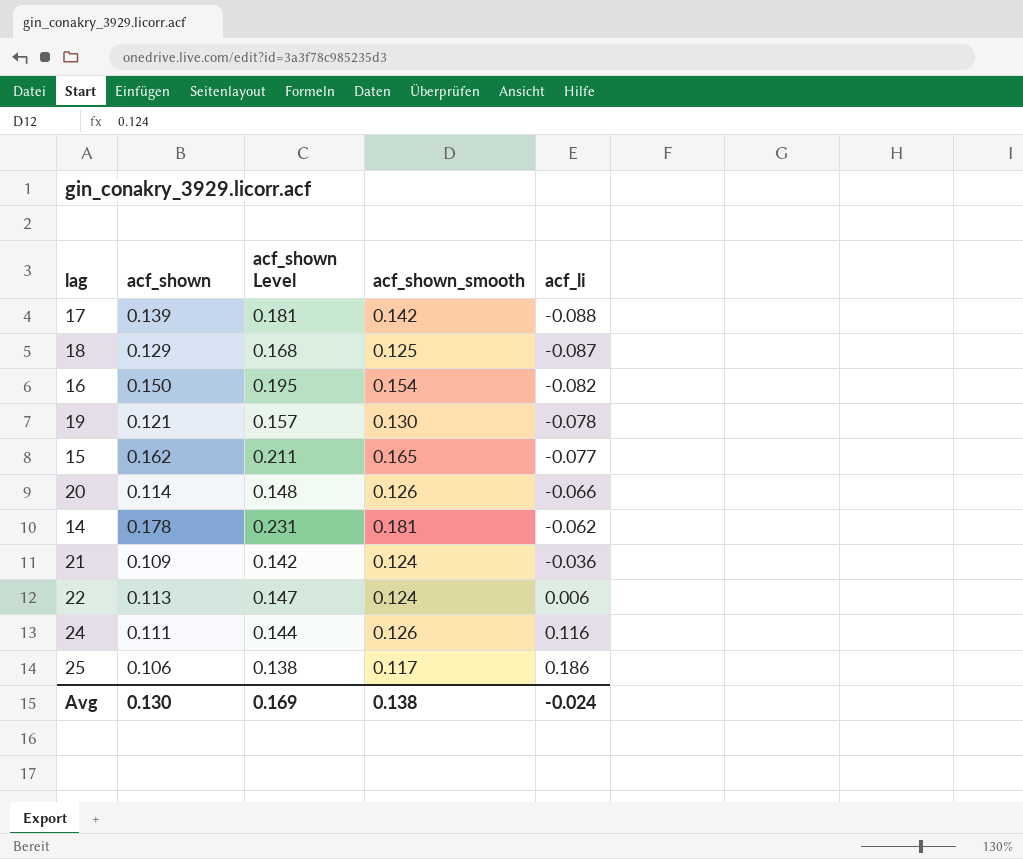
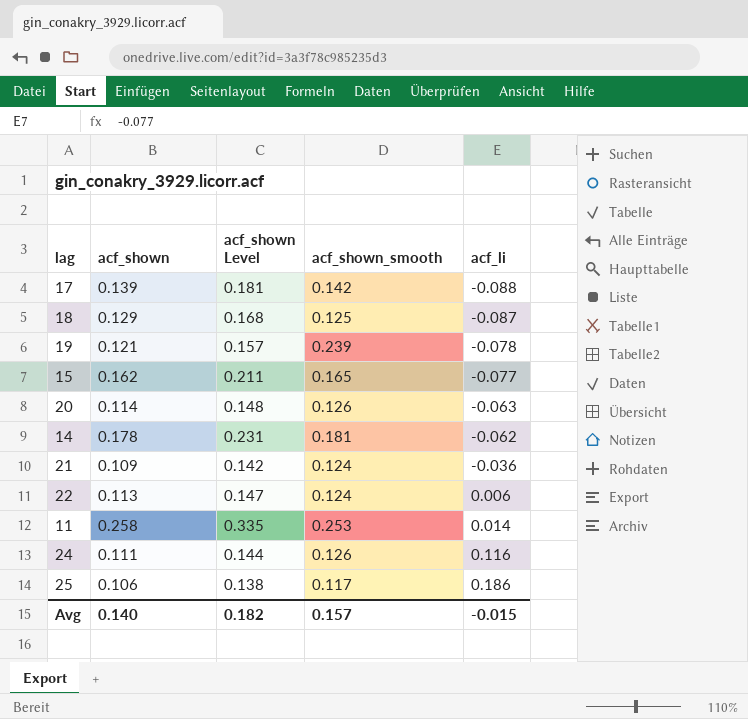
row 16: 0.150 | 0.195 | 0.154 | -0.082 -> none
19 | acf_shown_smooth: 0.130 -> 0.239
20 | acf_li: -0.066 -> -0.063
row 11: none -> 0.258 | 0.335 | 0.253 | 0.014
Avg | acf_shown: 0.130 -> 0.140
Avg | acf_shown Level: 0.169 -> 0.182
Avg | acf_shown_smooth: 0.138 -> 0.157
Avg | acf_li: -0.024 -> -0.015

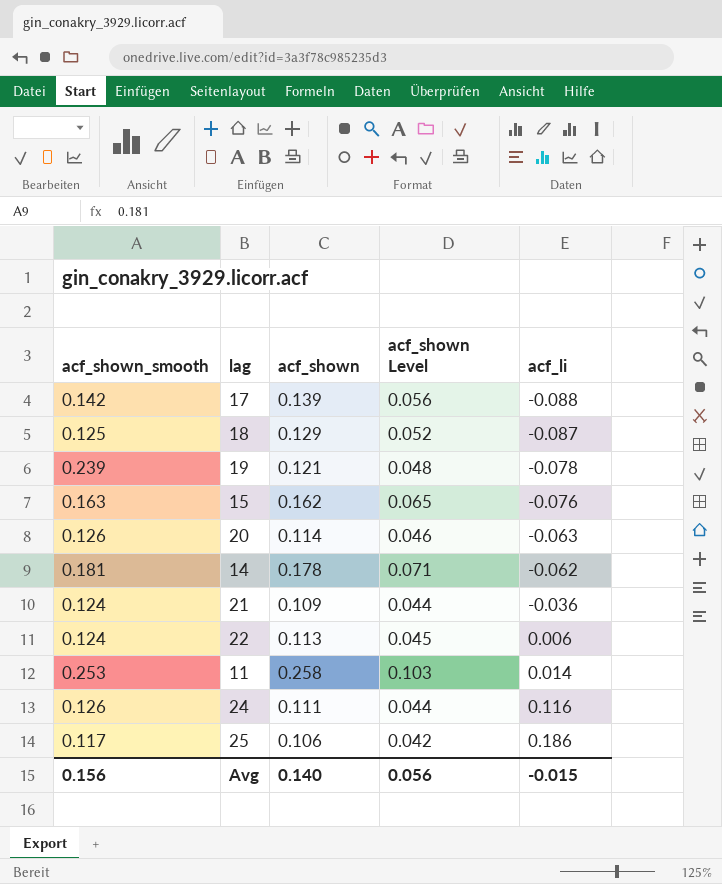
column acf_shown_smooth | position: 4 -> 1
column acf_shown Level | formula: [acf_shown] * 1.3 -> [acf_shown] * 0.4
15 | acf_shown_smooth: 0.165 -> 0.163
15 | acf_li: -0.077 -> -0.076
Avg | acf_shown_smooth: 0.157 -> 0.156
Avg | acf_shown Level: 0.182 -> 0.056

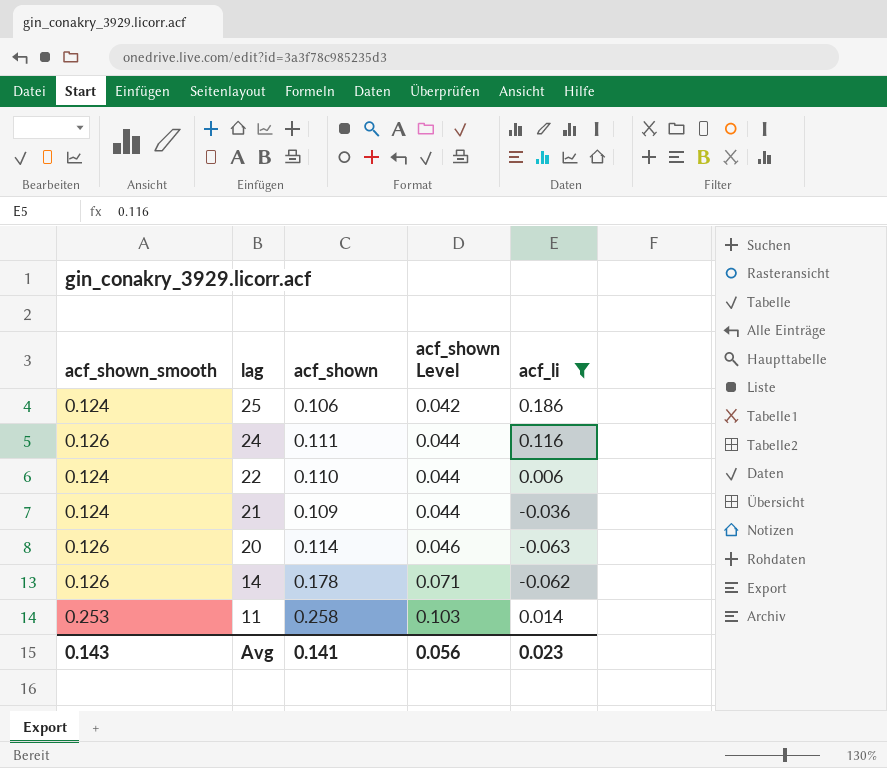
filter: none -> acf_li >= -0.063
row order: acf_li ascending -> lag descending
25 | acf_shown_smooth: 0.117 -> 0.124
22 | acf_shown: 0.113 -> 0.110
22 | acf_shown Level: 0.045 -> 0.044
14 | acf_shown_smooth: 0.181 -> 0.126
Avg | acf_shown_smooth: 0.156 -> 0.143
Avg | acf_shown: 0.140 -> 0.141
Avg | acf_li: -0.015 -> 0.023

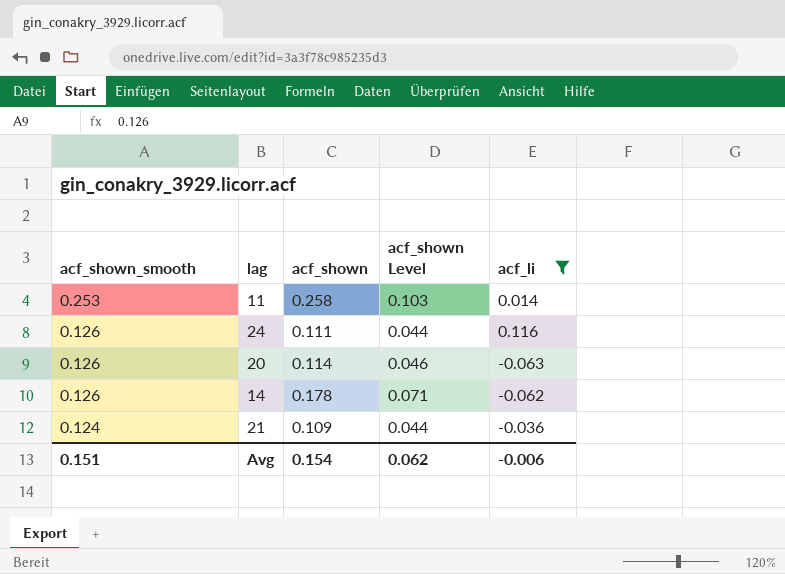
row order: lag descending -> acf_shown_smooth descending
row 25: 0.124 | 0.106 | 0.042 | 0.186 -> none
row 22: 0.124 | 0.110 | 0.044 | 0.006 -> none
Avg | acf_shown_smooth: 0.143 -> 0.151
Avg | acf_shown: 0.141 -> 0.154
Avg | acf_shown Level: 0.056 -> 0.062
Avg | acf_li: 0.023 -> -0.006

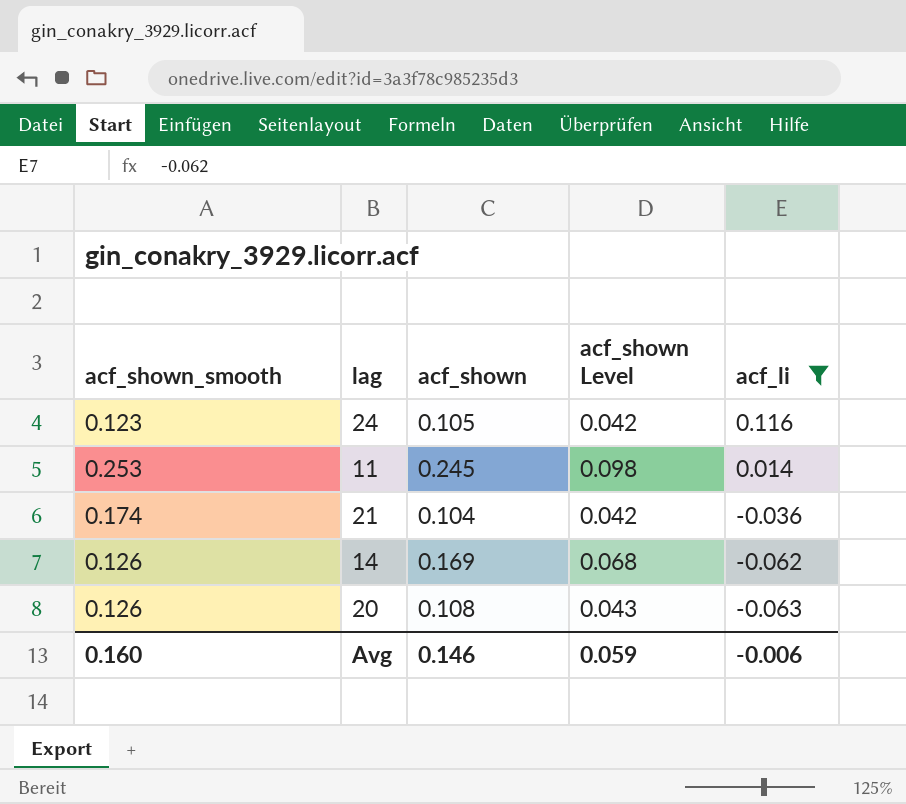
row order: acf_shown_smooth descending -> acf_li descending
24 | acf_shown_smooth: 0.126 -> 0.123
24 | acf_shown: 0.111 -> 0.105
24 | acf_shown Level: 0.044 -> 0.042
11 | acf_shown: 0.258 -> 0.245
11 | acf_shown Level: 0.103 -> 0.098
21 | acf_shown_smooth: 0.124 -> 0.174
21 | acf_shown: 0.109 -> 0.104
21 | acf_shown Level: 0.044 -> 0.042
14 | acf_shown: 0.178 -> 0.169
14 | acf_shown Level: 0.071 -> 0.068
20 | acf_shown: 0.114 -> 0.108
20 | acf_shown Level: 0.046 -> 0.043
Avg | acf_shown_smooth: 0.151 -> 0.160
Avg | acf_shown: 0.154 -> 0.146
Avg | acf_shown Level: 0.062 -> 0.059

